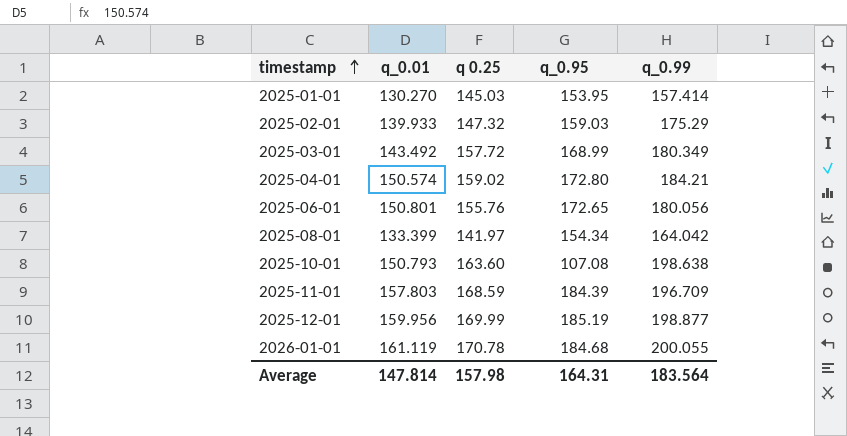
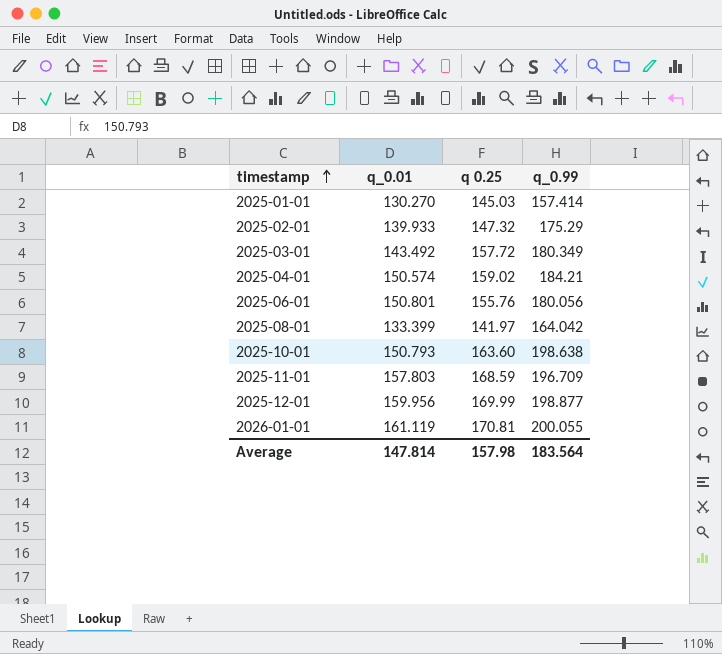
column q_0.95 | position: 4 -> none
2026-01-01 | q 0.25: 170.78 -> 170.81

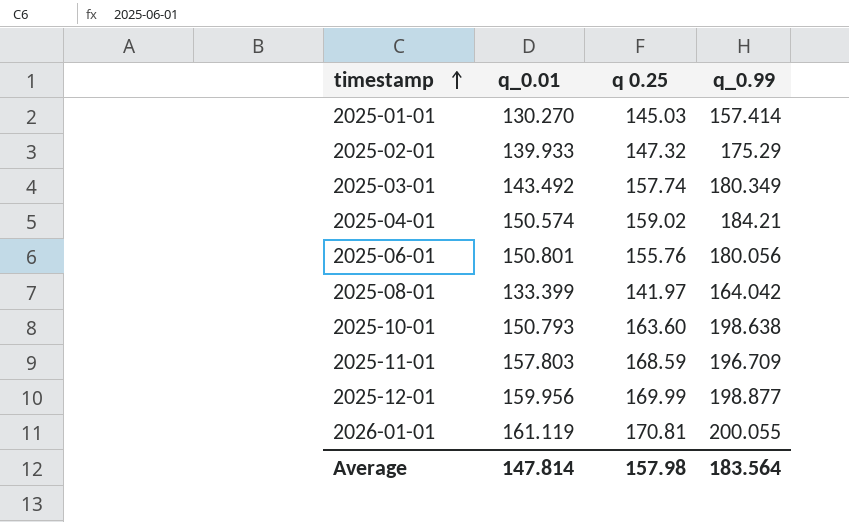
2025-03-01 | q 0.25: 157.72 -> 157.74

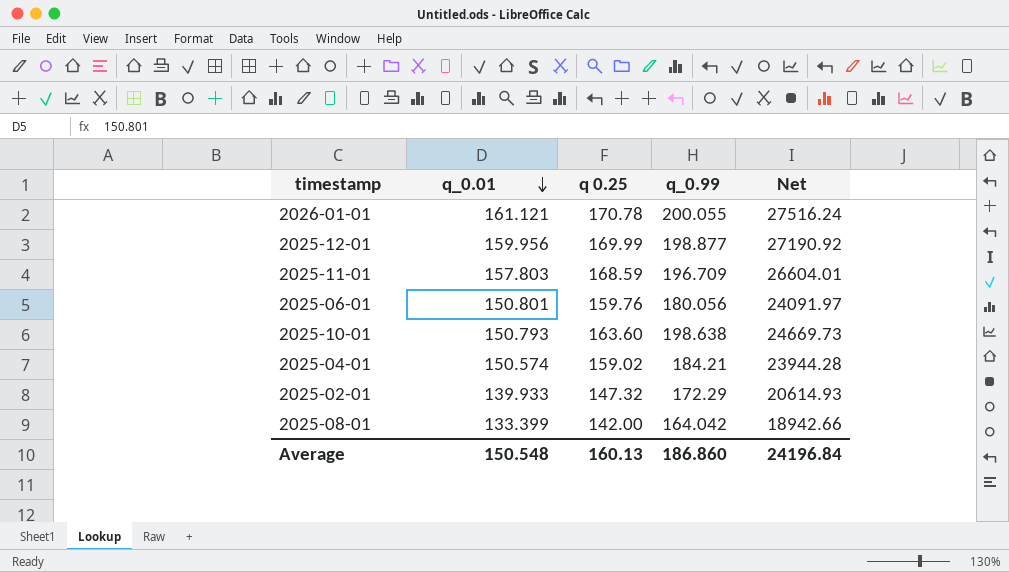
row order: timestamp ascending -> q_0.01 descending
column Net | formula: none -> [q_0.01] * [q 0.25]
row 2025-01-01: 130.270 | 145.03 | 157.414 -> none
row 2025-03-01: 143.492 | 157.74 | 180.349 -> none
2026-01-01 | q_0.01: 161.119 -> 161.121
2026-01-01 | q 0.25: 170.81 -> 170.78
2025-06-01 | q 0.25: 155.76 -> 159.76
2025-02-01 | q_0.99: 175.29 -> 172.29
2025-08-01 | q 0.25: 141.97 -> 142.00
Average | q_0.01: 147.814 -> 150.548
Average | q 0.25: 157.98 -> 160.13
Average | q_0.99: 183.564 -> 186.860

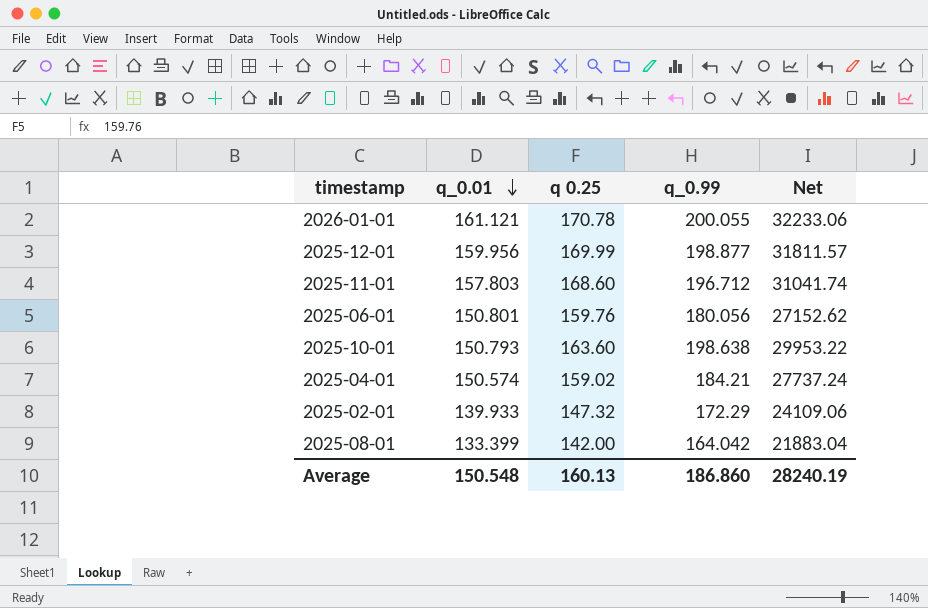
column Net | formula: [q_0.01] * [q 0.25] -> [q_0.01] * [q_0.99]
2025-11-01 | q 0.25: 168.59 -> 168.60
2025-11-01 | q_0.99: 196.709 -> 196.712
Average | Net: 24196.84 -> 28240.19

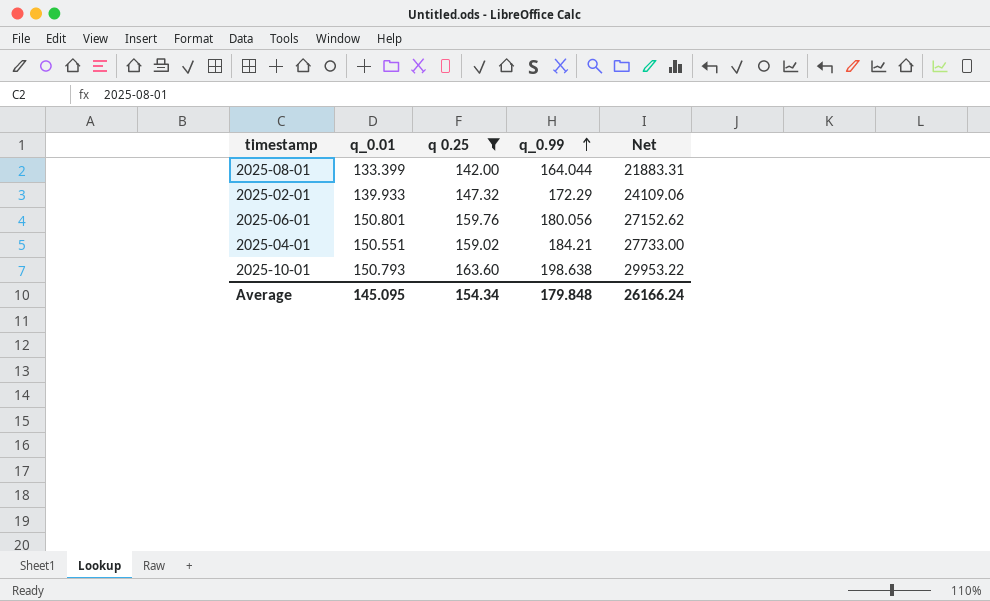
filter: none -> q 0.25 <= 163.60
row order: q_0.01 descending -> q_0.99 ascending
2025-08-01 | q_0.99: 164.042 -> 164.044
2025-08-01 | Net: 21883.04 -> 21883.31
2025-04-01 | q_0.01: 150.574 -> 150.551
2025-04-01 | Net: 27737.24 -> 27733.00
Average | q_0.01: 150.548 -> 145.095
Average | q 0.25: 160.13 -> 154.34
Average | q_0.99: 186.860 -> 179.848
Average | Net: 28240.19 -> 26166.24

